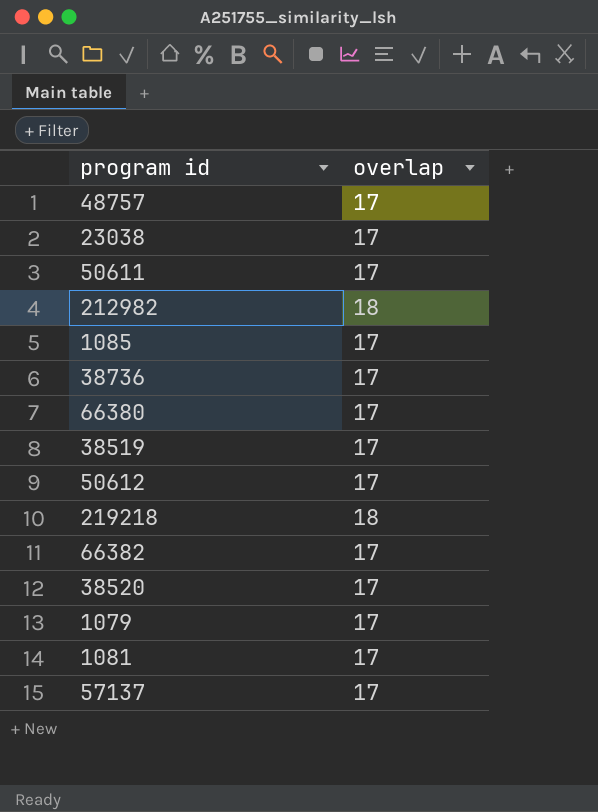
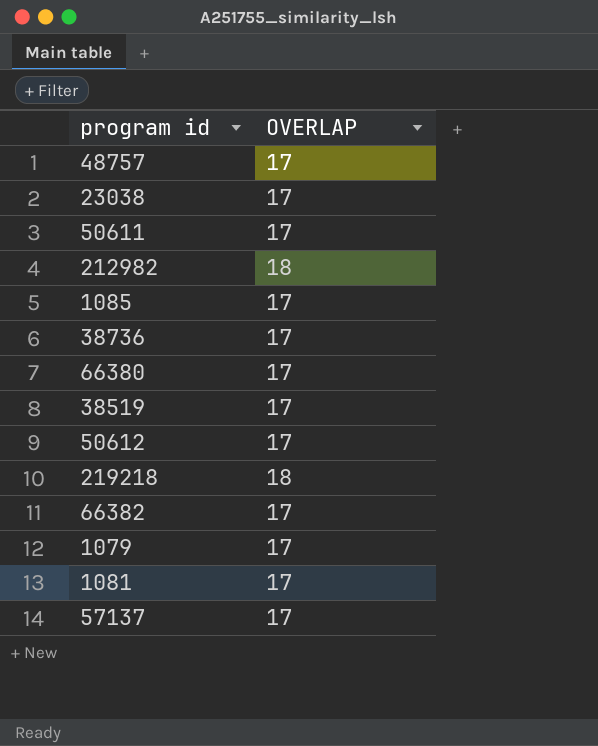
column name: overlap -> OVERLAP
row 38520: 17 -> none

